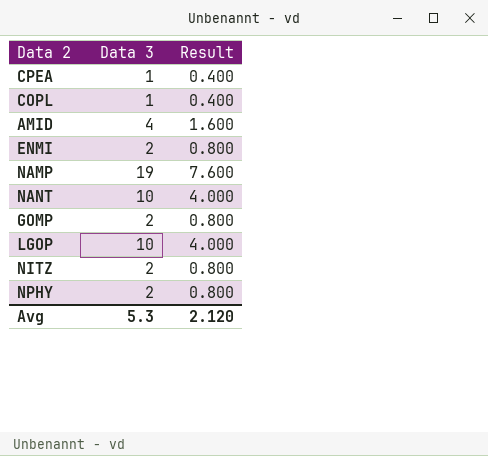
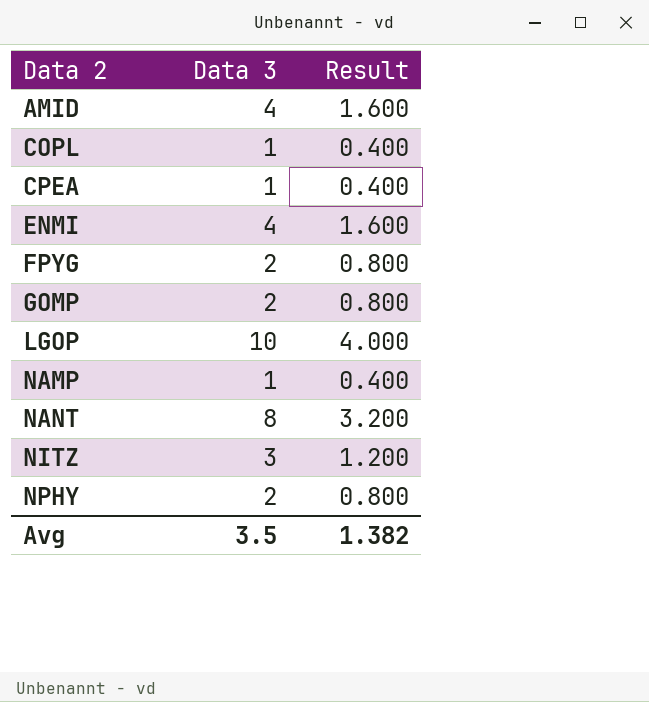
row order: none -> Data 2 ascending
ENMI | Data 3: 2 -> 4
ENMI | Result: 0.800 -> 1.600
row FPYG: none -> 2 | 0.800
NAMP | Data 3: 19 -> 1
NAMP | Result: 7.600 -> 0.400
NANT | Data 3: 10 -> 8
NANT | Result: 4.000 -> 3.200
NITZ | Data 3: 2 -> 3
NITZ | Result: 0.800 -> 1.200
Avg | Data 3: 5.3 -> 3.5
Avg | Result: 2.120 -> 1.382

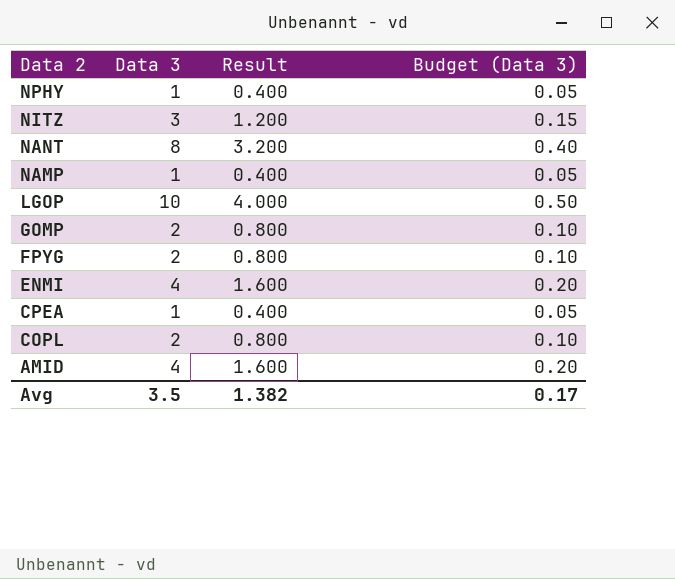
row order: Data 2 ascending -> Data 2 descending
column Budget (Data 3) | formula: none -> [Data 3] * 0.05
NPHY | Data 3: 2 -> 1
NPHY | Result: 0.800 -> 0.400
COPL | Data 3: 1 -> 2
COPL | Result: 0.400 -> 0.800

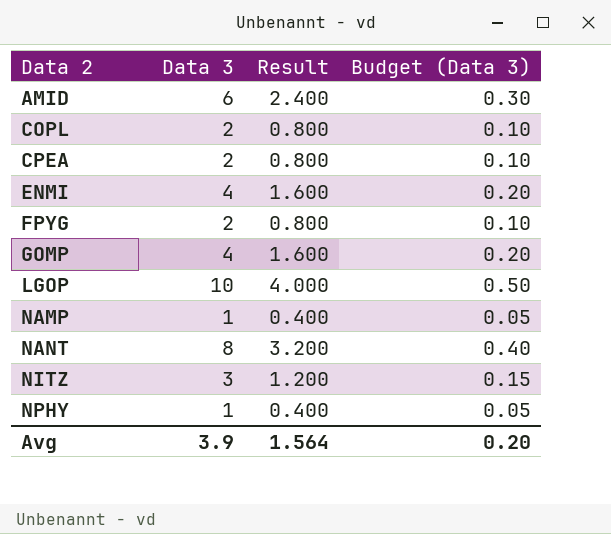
row order: Data 2 descending -> Data 2 ascending
AMID | Data 3: 4 -> 6
AMID | Result: 1.600 -> 2.400
AMID | Budget (Data 3): 0.20 -> 0.30
CPEA | Data 3: 1 -> 2
CPEA | Result: 0.400 -> 0.800
CPEA | Budget (Data 3): 0.05 -> 0.10
GOMP | Data 3: 2 -> 4
GOMP | Result: 0.800 -> 1.600
GOMP | Budget (Data 3): 0.10 -> 0.20
Avg | Data 3: 3.5 -> 3.9
Avg | Result: 1.382 -> 1.564
Avg | Budget (Data 3): 0.17 -> 0.20

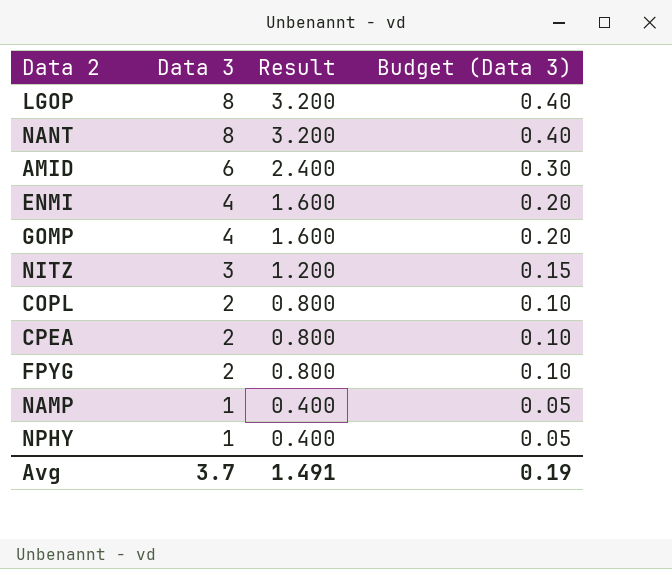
row order: Data 2 ascending -> Data 3 descending
LGOP | Data 3: 10 -> 8
LGOP | Result: 4.000 -> 3.200
LGOP | Budget (Data 3): 0.50 -> 0.40
Avg | Data 3: 3.9 -> 3.7
Avg | Result: 1.564 -> 1.491
Avg | Budget (Data 3): 0.20 -> 0.19

